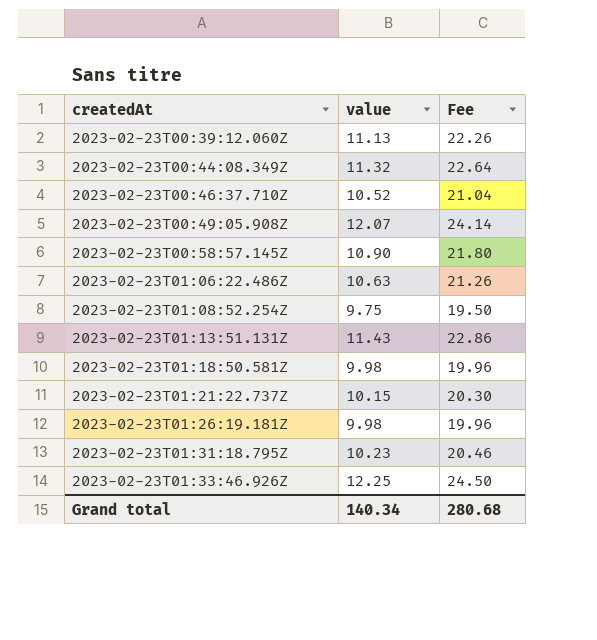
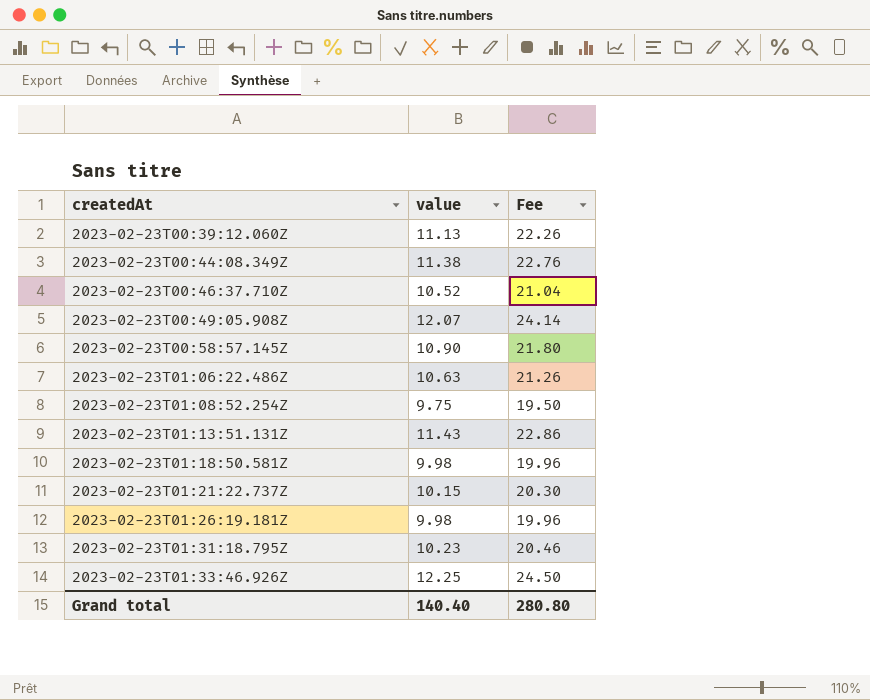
2023-02-23T00:44:08.349Z | value: 11.32 -> 11.38
2023-02-23T00:44:08.349Z | Fee: 22.64 -> 22.76
Grand total | value: 140.34 -> 140.40
Grand total | Fee: 280.68 -> 280.80

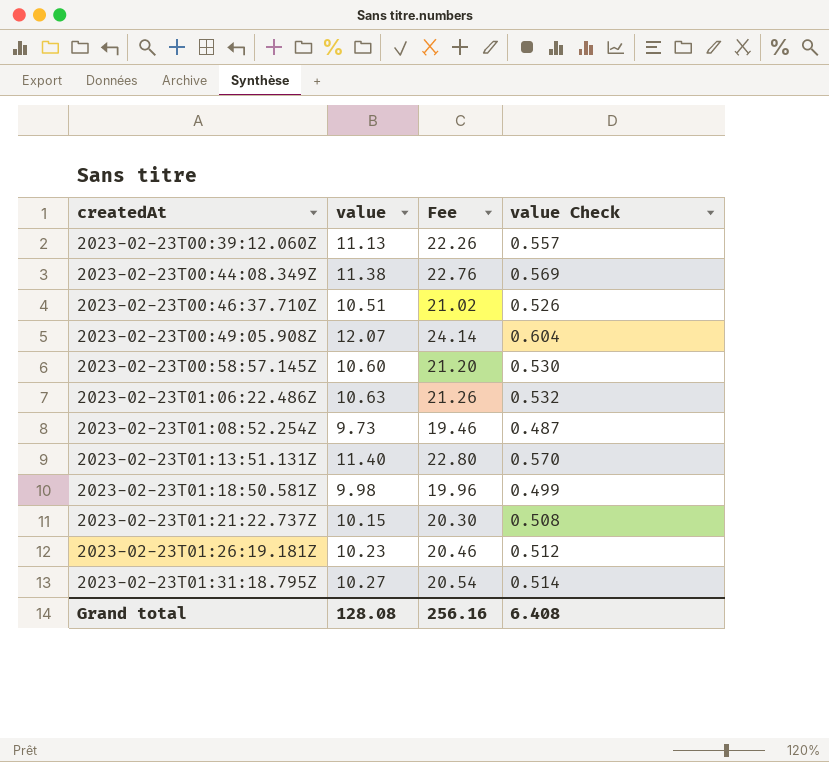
column value Check | formula: none -> [value] * 0.05
row 2023-02-23T01:33:46.926Z: 12.25 | 24.50 -> none
2023-02-23T00:46:37.710Z | value: 10.52 -> 10.51
2023-02-23T00:46:37.710Z | Fee: 21.04 -> 21.02
2023-02-23T00:58:57.145Z | value: 10.90 -> 10.60
2023-02-23T00:58:57.145Z | Fee: 21.80 -> 21.20
2023-02-23T01:08:52.254Z | value: 9.75 -> 9.73
2023-02-23T01:08:52.254Z | Fee: 19.50 -> 19.46
2023-02-23T01:13:51.131Z | value: 11.43 -> 11.40
2023-02-23T01:13:51.131Z | Fee: 22.86 -> 22.80
2023-02-23T01:26:19.181Z | value: 9.98 -> 10.23
2023-02-23T01:26:19.181Z | Fee: 19.96 -> 20.46
2023-02-23T01:31:18.795Z | value: 10.23 -> 10.27
2023-02-23T01:31:18.795Z | Fee: 20.46 -> 20.54
Grand total | value: 140.40 -> 128.08
Grand total | Fee: 280.80 -> 256.16

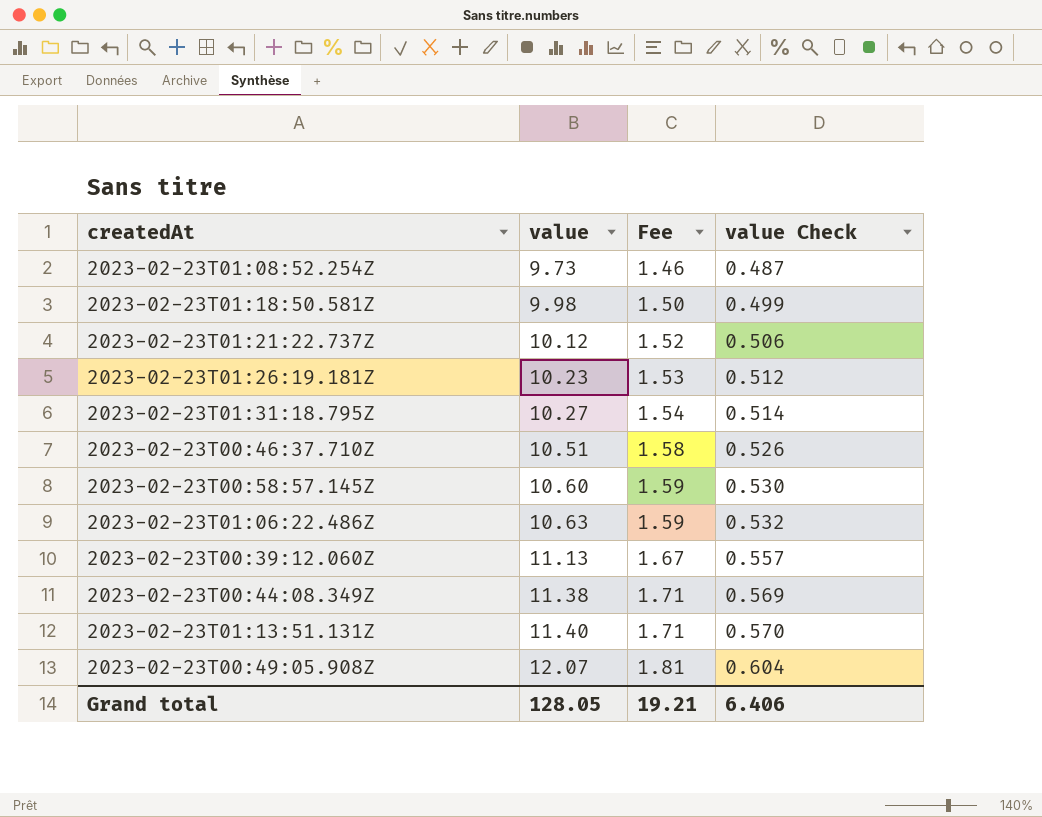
row order: createdAt ascending -> value ascending
column Fee | formula: [value] * 2 -> [value] * 0.15
2023-02-23T01:21:22.737Z | value: 10.15 -> 10.12
2023-02-23T01:21:22.737Z | value Check: 0.508 -> 0.506
Grand total | value: 128.08 -> 128.05
Grand total | Fee: 256.16 -> 19.21
Grand total | value Check: 6.408 -> 6.406

